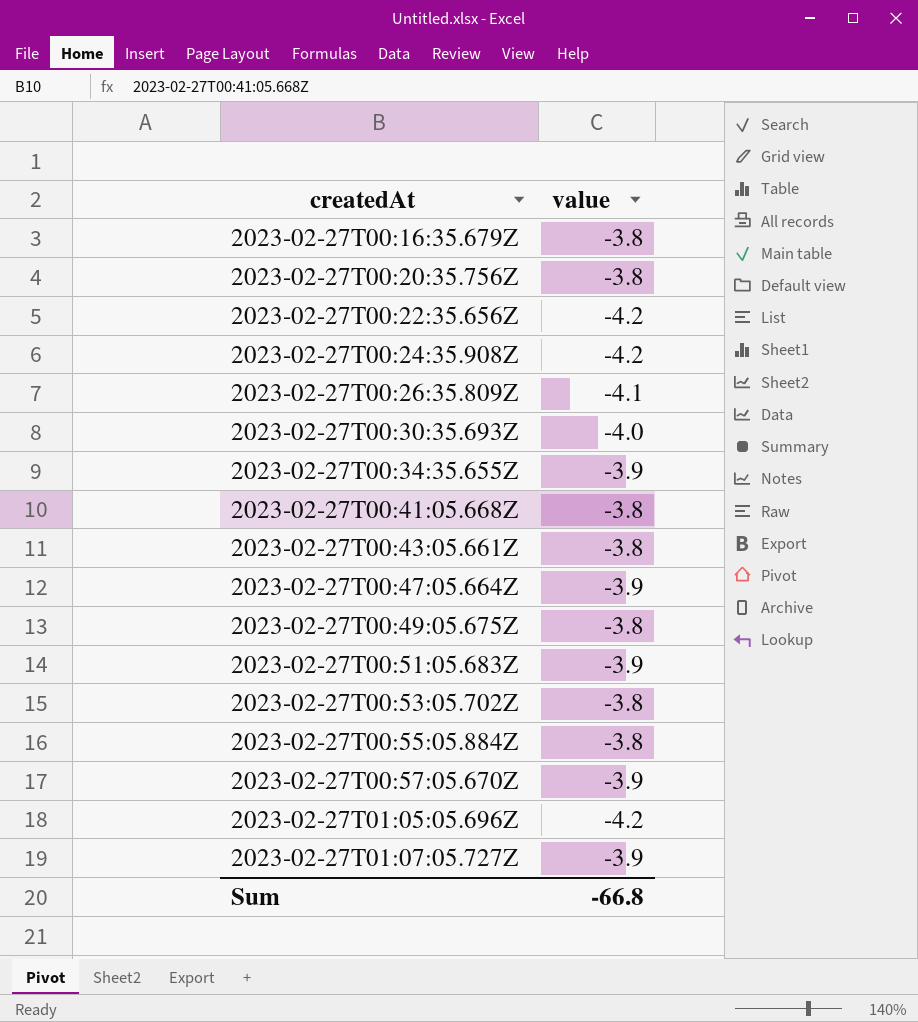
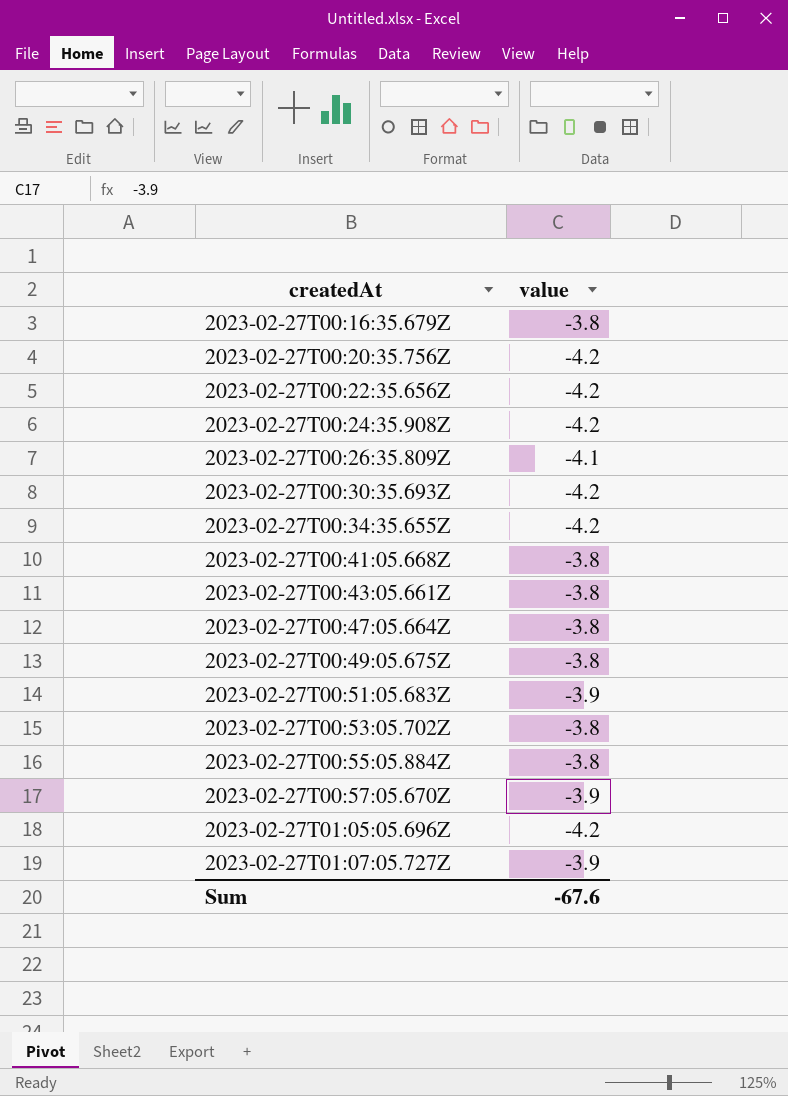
2023-02-27T00:20:35.756Z | value: -3.8 -> -4.2
2023-02-27T00:30:35.693Z | value: -4.0 -> -4.2
2023-02-27T00:34:35.655Z | value: -3.9 -> -4.2
2023-02-27T00:47:05.664Z | value: -3.9 -> -3.8
Sum | value: -66.8 -> -67.6

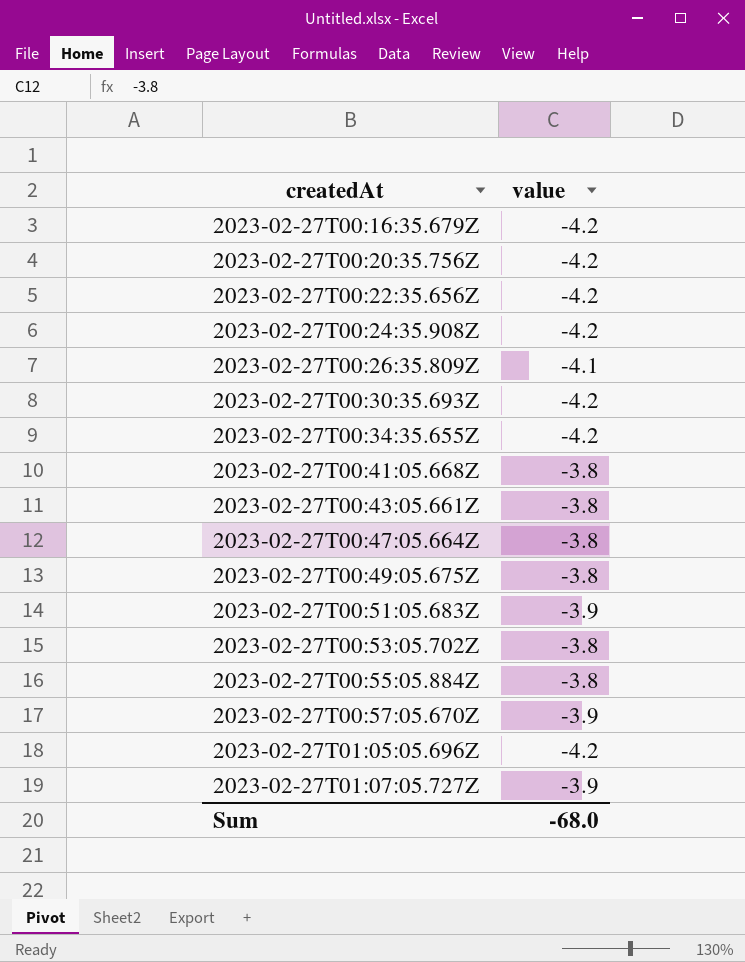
2023-02-27T00:16:35.679Z | value: -3.8 -> -4.2
Sum | value: -67.6 -> -68.0

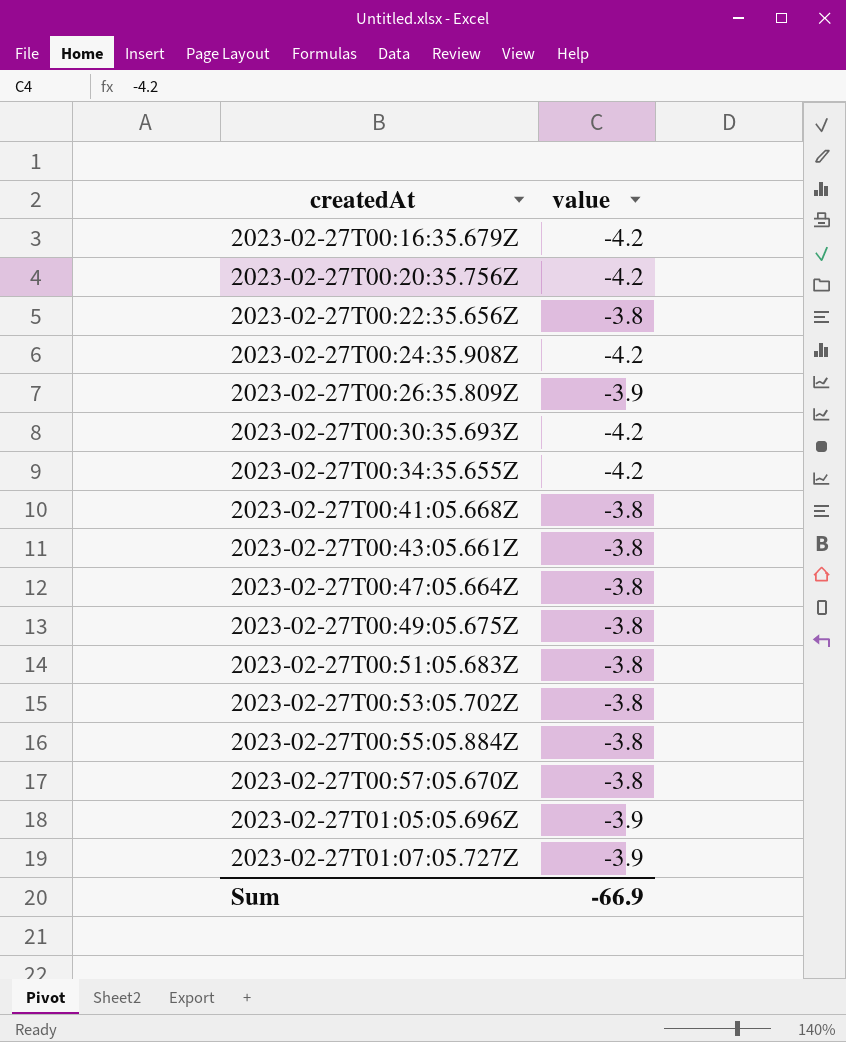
2023-02-27T00:22:35.656Z | value: -4.2 -> -3.8
2023-02-27T00:26:35.809Z | value: -4.1 -> -3.9
2023-02-27T00:51:05.683Z | value: -3.9 -> -3.8
2023-02-27T00:57:05.670Z | value: -3.9 -> -3.8
2023-02-27T01:05:05.696Z | value: -4.2 -> -3.9
Sum | value: -68.0 -> -66.9

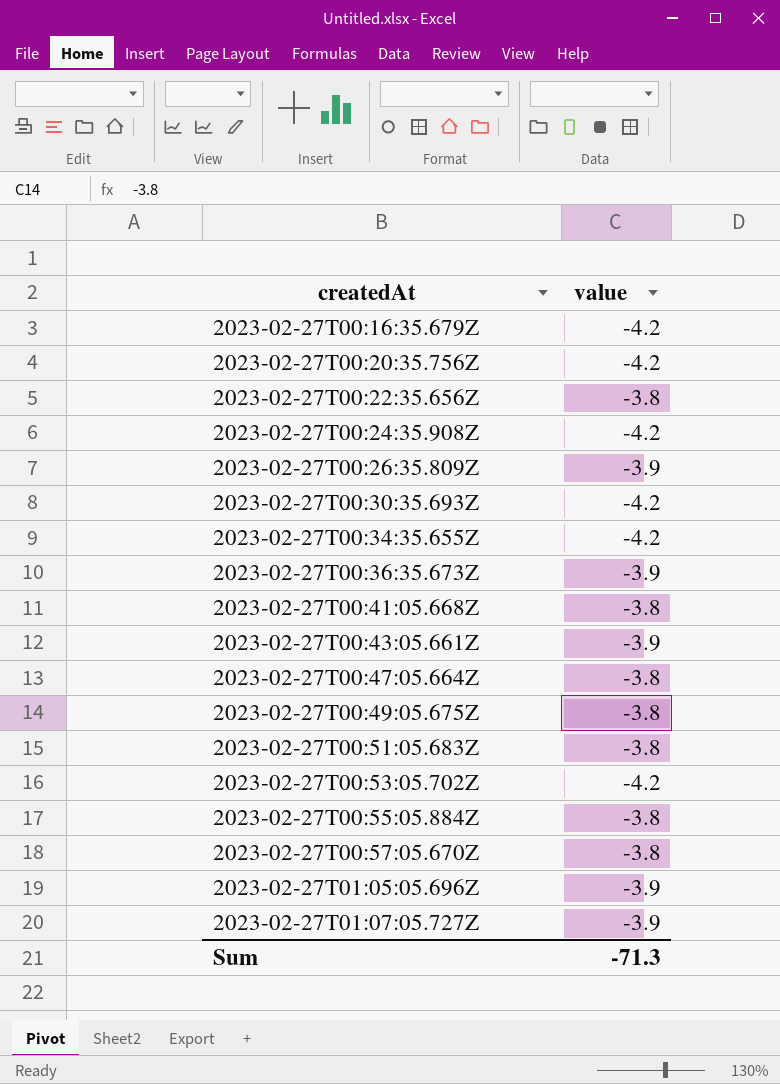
row 2023-02-27T00:36:35.673Z: none -> -3.9
2023-02-27T00:43:05.661Z | value: -3.8 -> -3.9
2023-02-27T00:53:05.702Z | value: -3.8 -> -4.2
Sum | value: -66.9 -> -71.3

